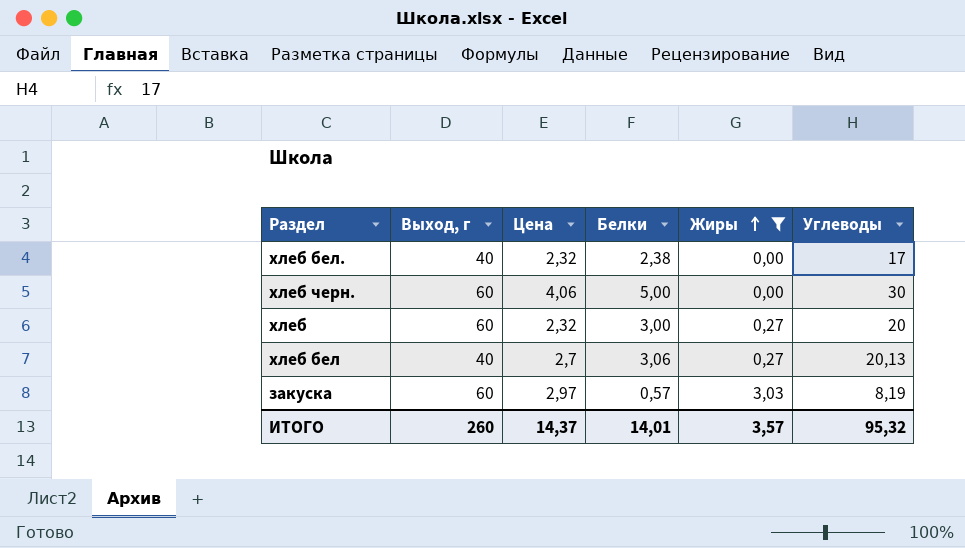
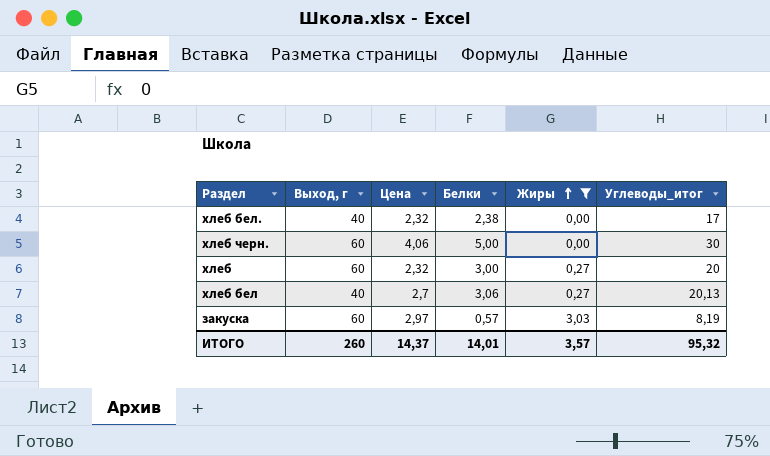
column name: Углеводы -> Углеводы_итог

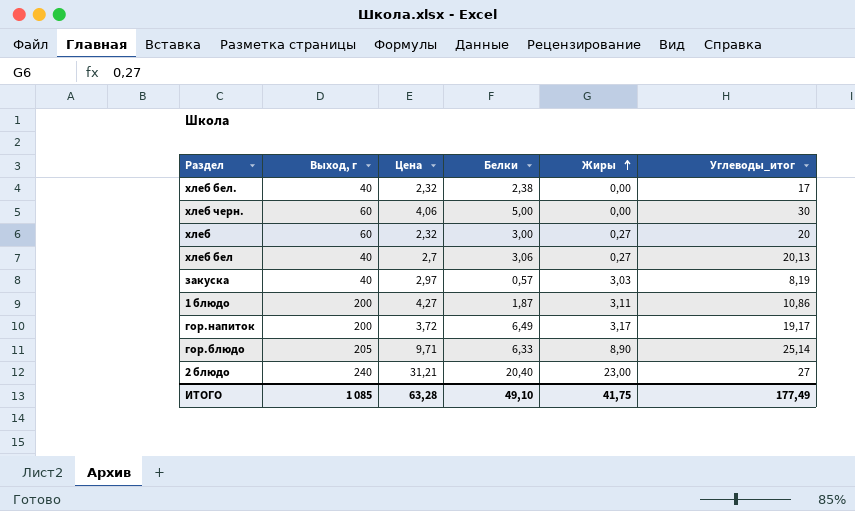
filter: Жиры <= 3,03 -> none
закуска | Выход, г: 60 -> 40
ИТОГО | Выход, г: 260 -> 1 085
ИТОГО | Цена: 14,37 -> 63,28
ИТОГО | Белки: 14,01 -> 49,10
ИТОГО | Жиры: 3,57 -> 41,75
ИТОГО | Углеводы_итог: 95,32 -> 177,49

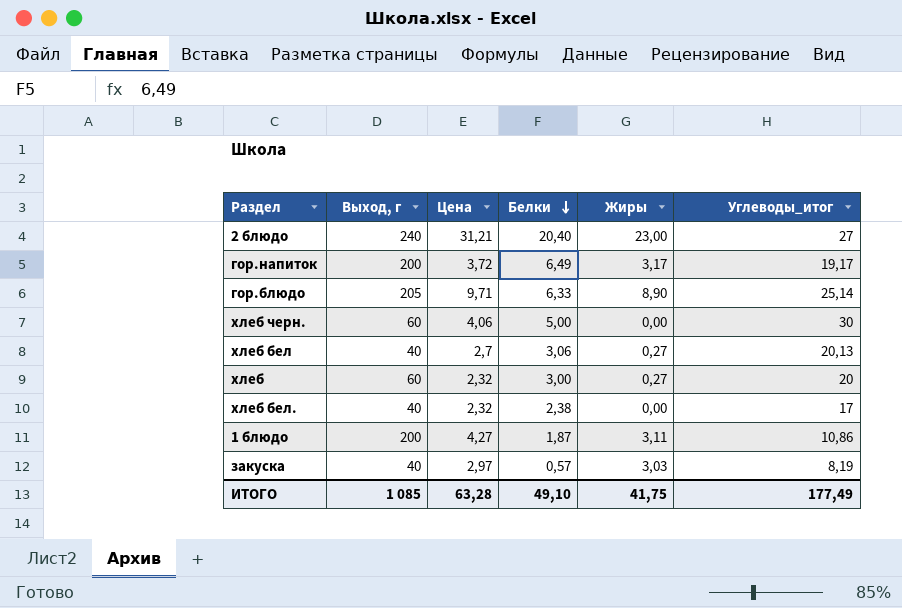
row order: Жиры ascending -> Белки descending

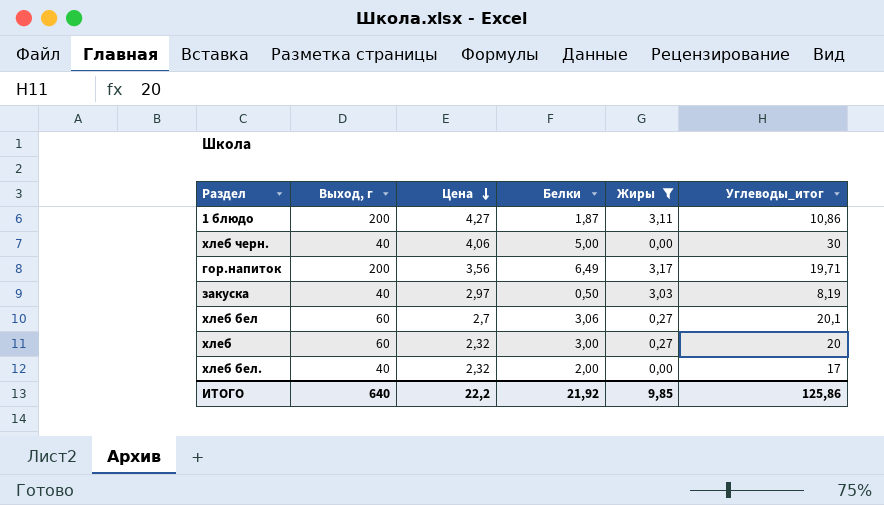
filter: none -> Жиры <= 3,17
row order: Белки descending -> Цена descending
хлеб черн. | Выход, г: 60 -> 40
гор.напиток | Цена: 3,72 -> 3,56
гор.напиток | Углеводы_итог: 19,17 -> 19,71
закуска | Белки: 0,57 -> 0,50
хлеб бел | Выход, г: 40 -> 60
хлеб бел | Углеводы_итог: 20,13 -> 20,1
хлеб бел. | Белки: 2,38 -> 2,00
ИТОГО | Выход, г: 1 085 -> 640
ИТОГО | Цена: 63,28 -> 22,2
ИТОГО | Белки: 49,10 -> 21,92
ИТОГО | Жиры: 41,75 -> 9,85
ИТОГО | Углеводы_итог: 177,49 -> 125,86

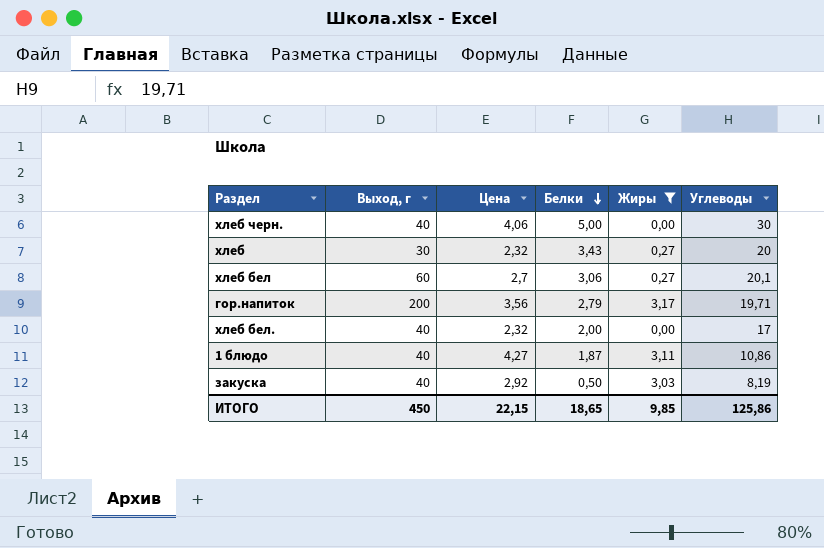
row order: Цена descending -> Белки descending
column name: Углеводы_итог -> Углеводы
хлеб | Выход, г: 60 -> 30
хлеб | Белки: 3,00 -> 3,43
гор.напиток | Белки: 6,49 -> 2,79
1 блюдо | Выход, г: 200 -> 40
закуска | Цена: 2,97 -> 2,92
ИТОГО | Выход, г: 640 -> 450
ИТОГО | Цена: 22,2 -> 22,15
ИТОГО | Белки: 21,92 -> 18,65

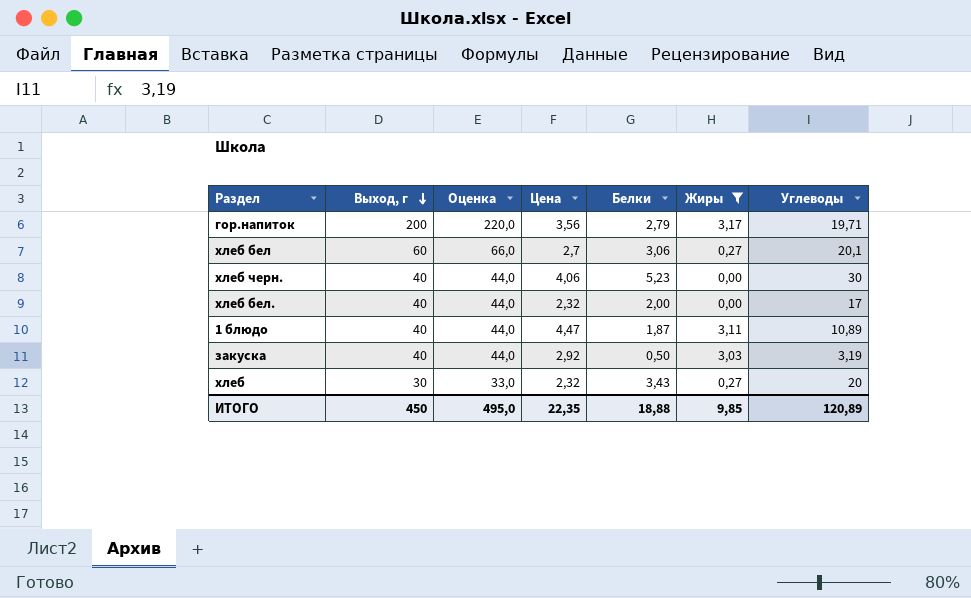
row order: Белки descending -> Выход, г descending
column Оценка | formula: none -> [Выход, г] * 1,1
хлеб черн. | Белки: 5,00 -> 5,23
1 блюдо | Цена: 4,27 -> 4,47
1 блюдо | Углеводы: 10,86 -> 10,89
закуска | Углеводы: 8,19 -> 3,19
ИТОГО | Цена: 22,15 -> 22,35
ИТОГО | Белки: 18,65 -> 18,88
ИТОГО | Углеводы: 125,86 -> 120,89

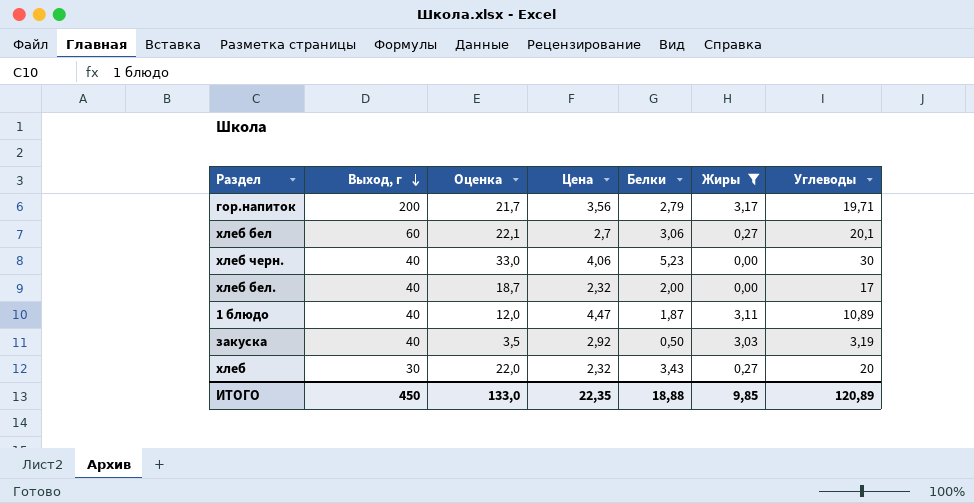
column Оценка | formula: [Выход, г] * 1,1 -> [Углеводы] * 1,1
ИТОГО | Оценка: 495,0 -> 133,0

